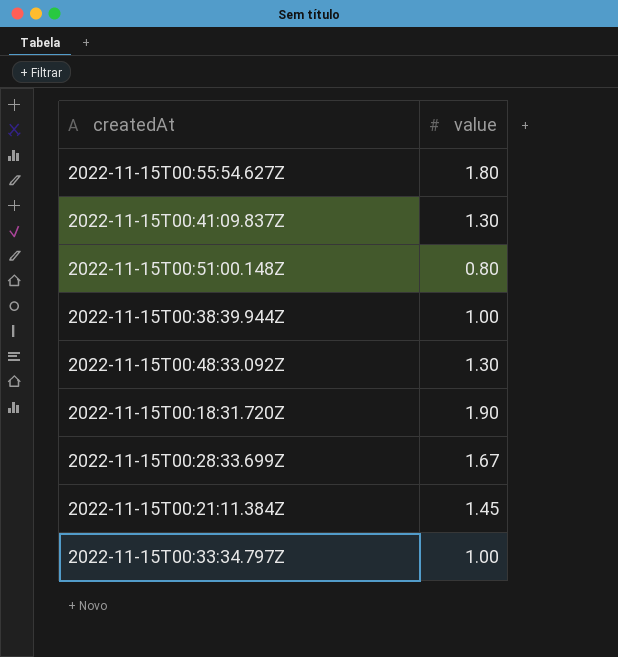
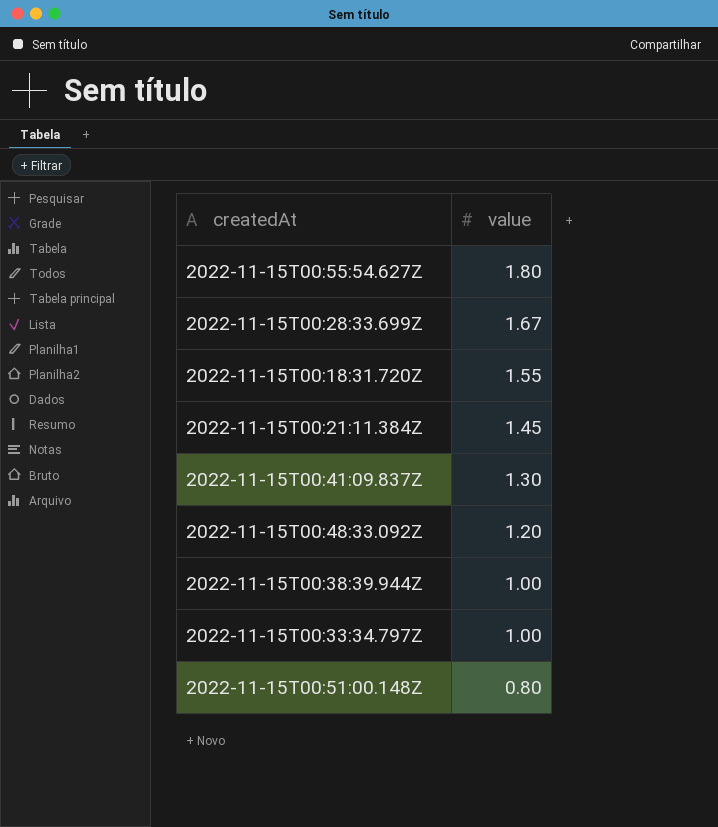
row order: none -> value descending
2022-11-15T00:18:31.720Z | value: 1.90 -> 1.55
2022-11-15T00:48:33.092Z | value: 1.30 -> 1.20

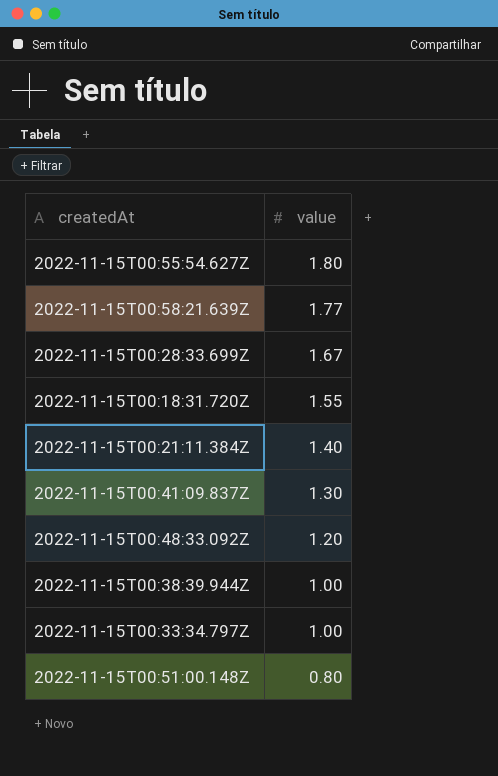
row 2022-11-15T00:58:21.639Z: none -> 1.77
2022-11-15T00:21:11.384Z | value: 1.45 -> 1.40

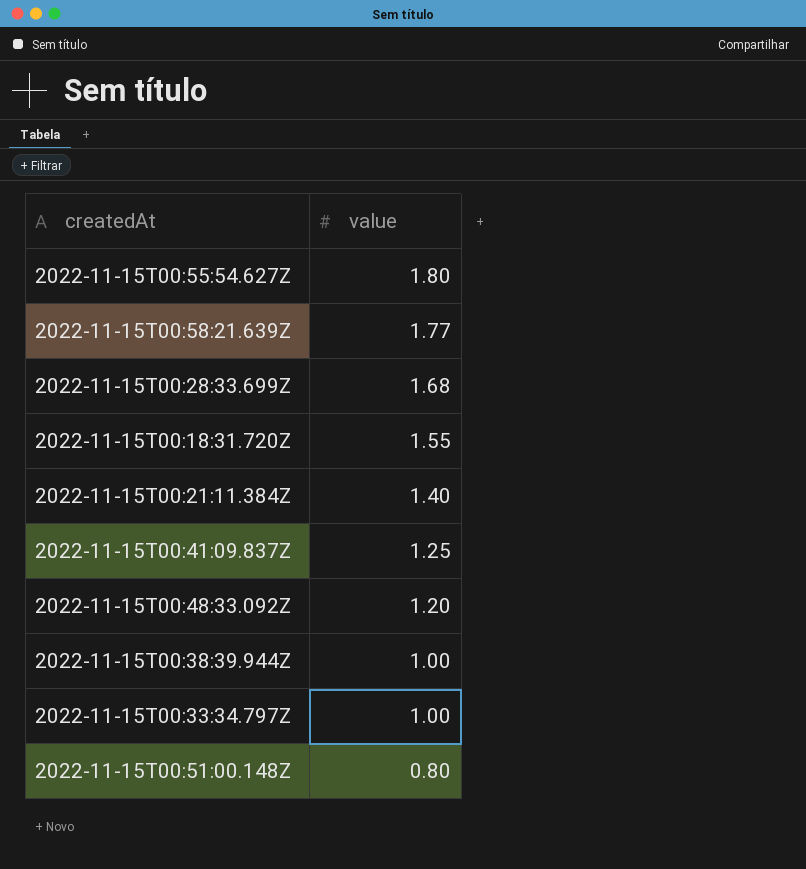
2022-11-15T00:28:33.699Z | value: 1.67 -> 1.68
2022-11-15T00:41:09.837Z | value: 1.30 -> 1.25

